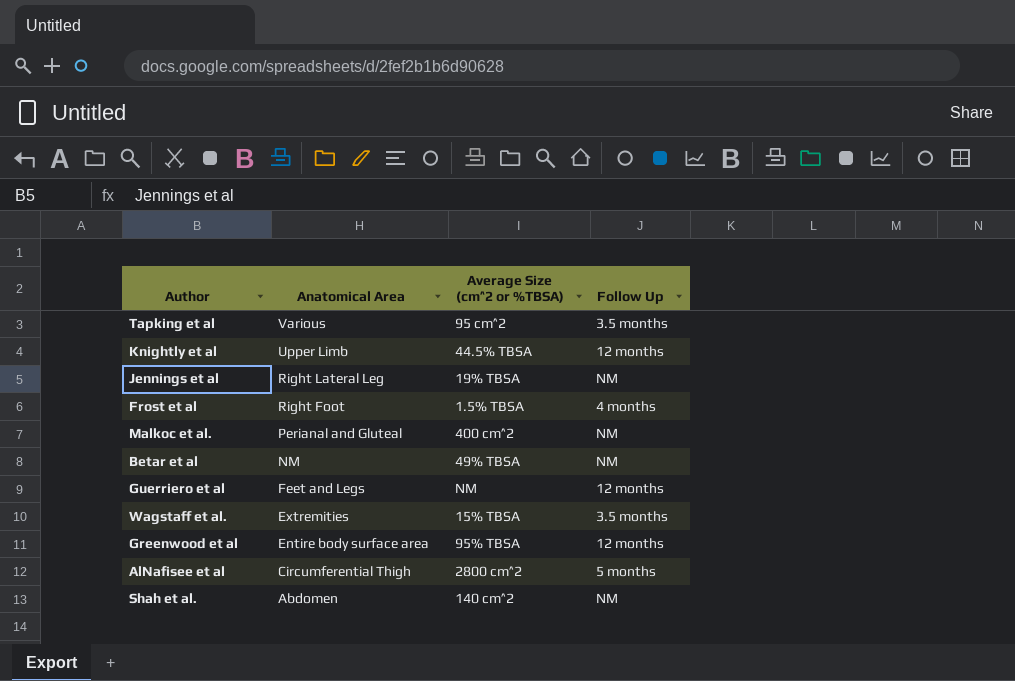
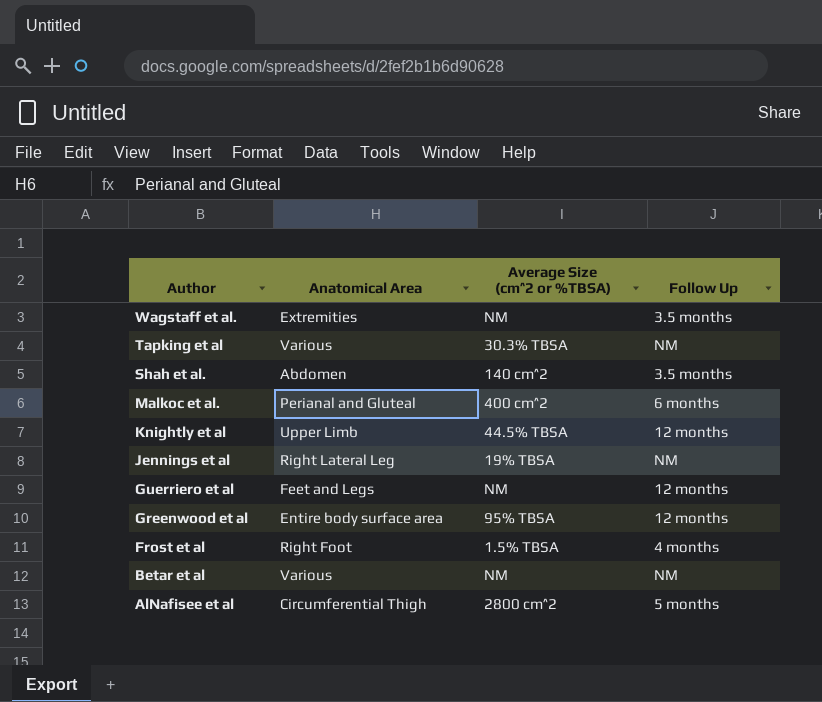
row order: Anatomical Area descending -> Author descending
Wagstaff et al. | Average Size (cm^2 or %TBSA): 15% TBSA -> NM
Tapking et al | Average Size (cm^2 or %TBSA): 95 cm^2 -> 30.3% TBSA
Tapking et al | Follow Up: 3.5 months -> NM
Shah et al. | Follow Up: NM -> 3.5 months
Malkoc et al. | Follow Up: NM -> 6 months
Betar et al | Anatomical Area: NM -> Various
Betar et al | Average Size (cm^2 or %TBSA): 49% TBSA -> NM

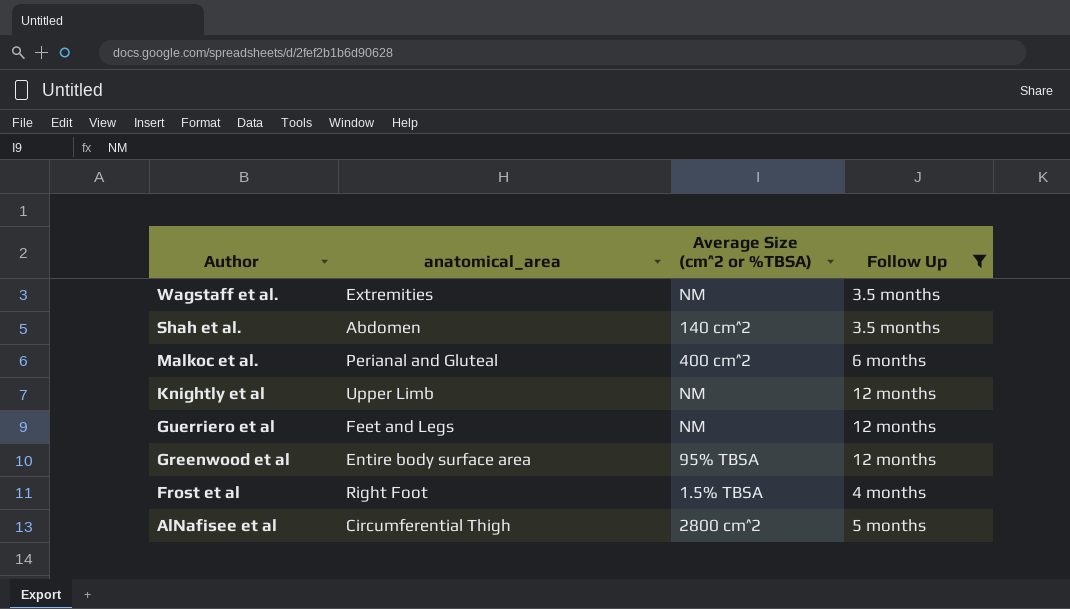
filter: none -> Follow Up != NM
column name: Anatomical Area -> anatomical_area
Knightly et al | Average Size (cm^2 or %TBSA): 44.5% TBSA -> NM

